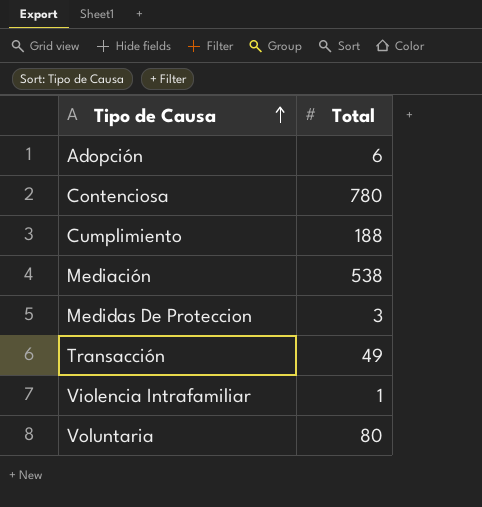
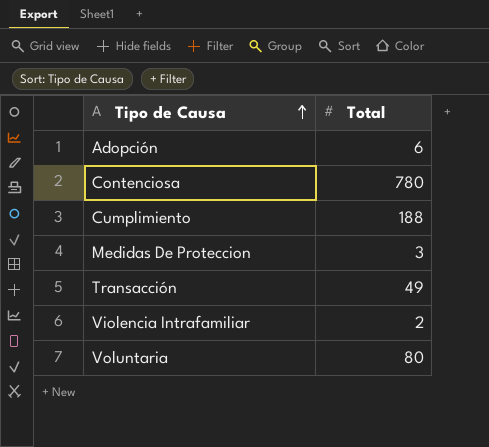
row Mediación: 538 -> none
Violencia Intrafamiliar | Total: 1 -> 2

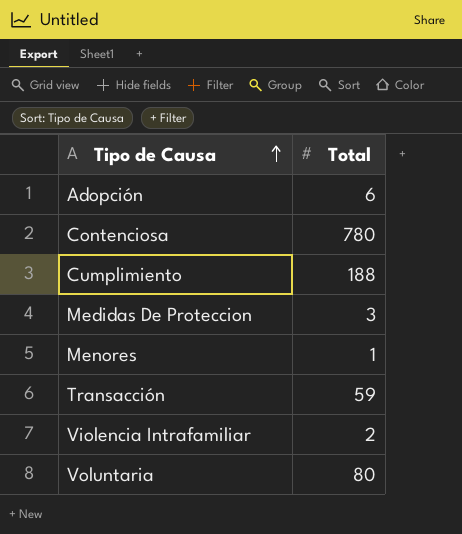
row Menores: none -> 1
Transacción | Total: 49 -> 59

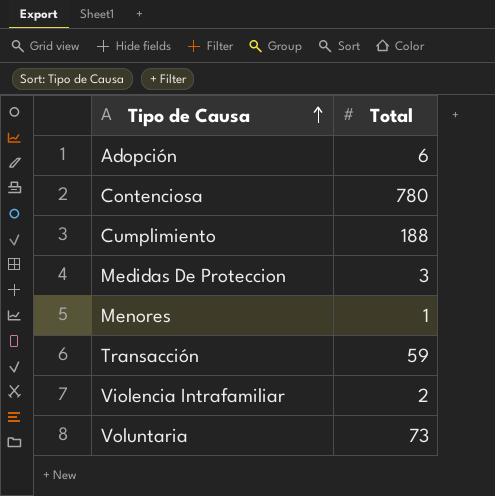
Voluntaria | Total: 80 -> 73

